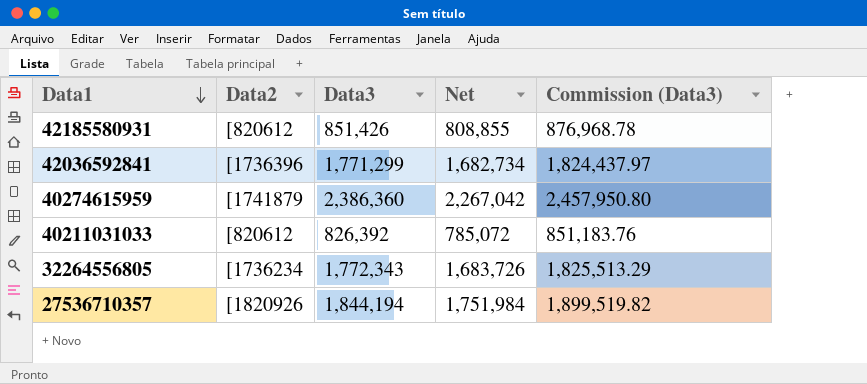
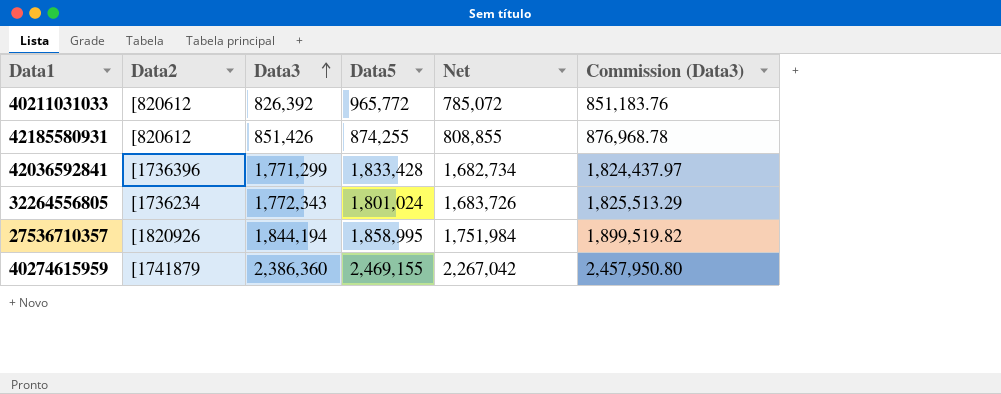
row order: Data1 descending -> Data3 ascending
column Data5 | position: none -> 4

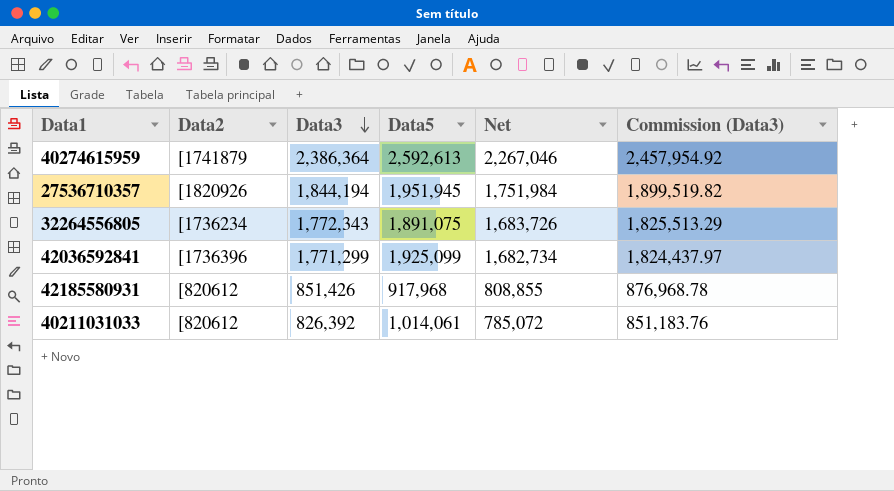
row order: Data3 ascending -> Data3 descending
40274615959 | Data3: 2,386,360 -> 2,386,364
40274615959 | Data5: 2,469,155 -> 2,592,613
40274615959 | Net: 2,267,042 -> 2,267,046
40274615959 | Commission (Data3): 2,457,950.80 -> 2,457,954.92
27536710357 | Data5: 1,858,995 -> 1,951,945
32264556805 | Data5: 1,801,024 -> 1,891,075
42036592841 | Data5: 1,833,428 -> 1,925,099
42185580931 | Data5: 874,255 -> 917,968
40211031033 | Data5: 965,772 -> 1,014,061

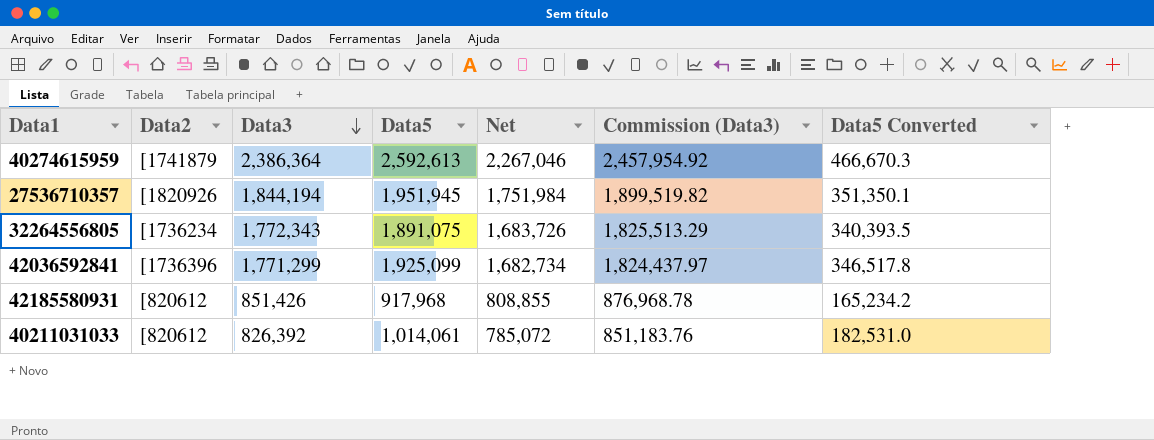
column Data5 Converted | formula: none -> [Data5] * 0.18

